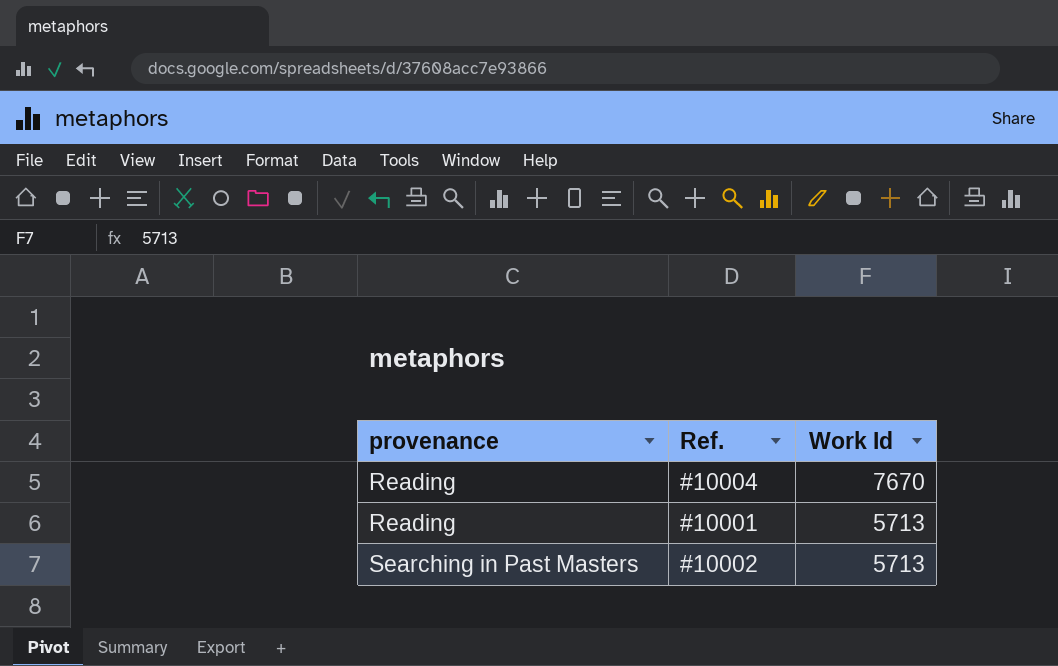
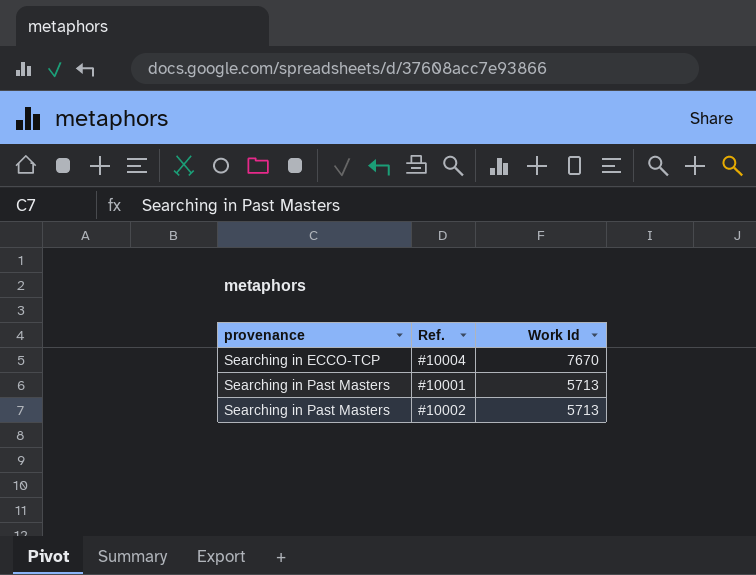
#10004 | provenance: Reading -> Searching in ECCO-TCP
#10001 | provenance: Reading -> Searching in Past Masters

